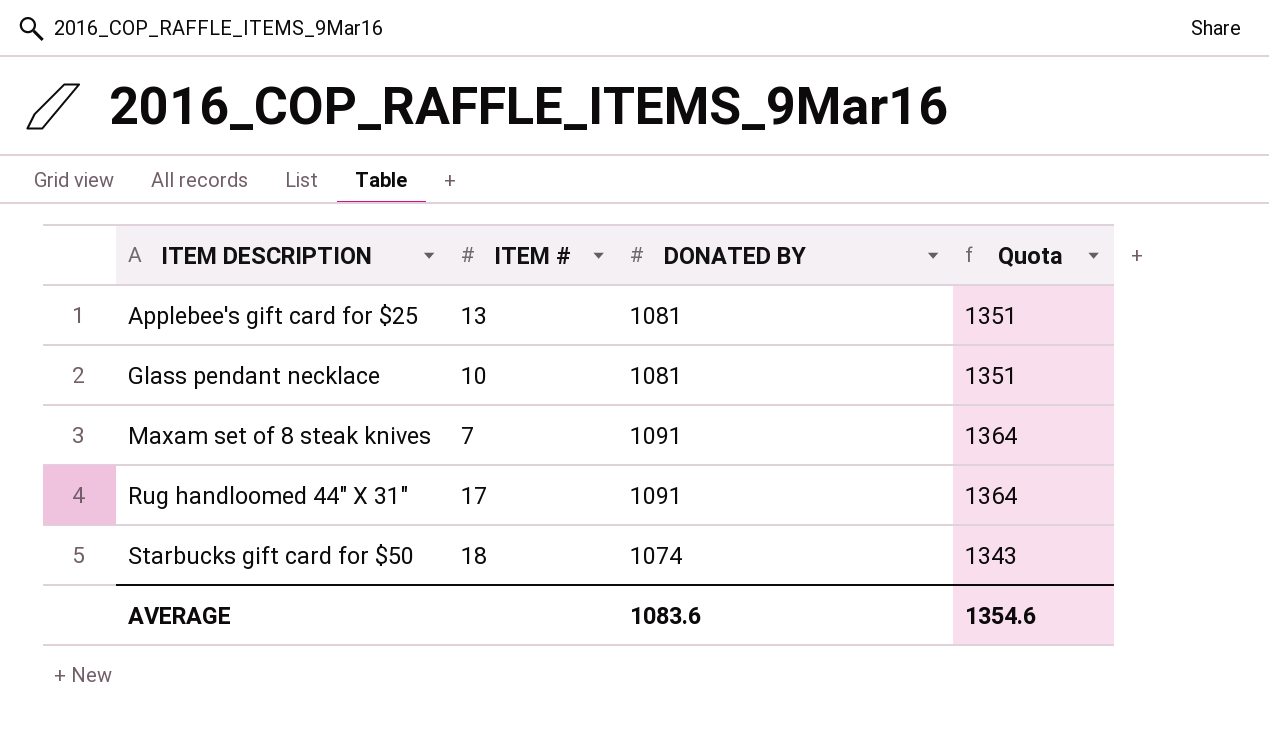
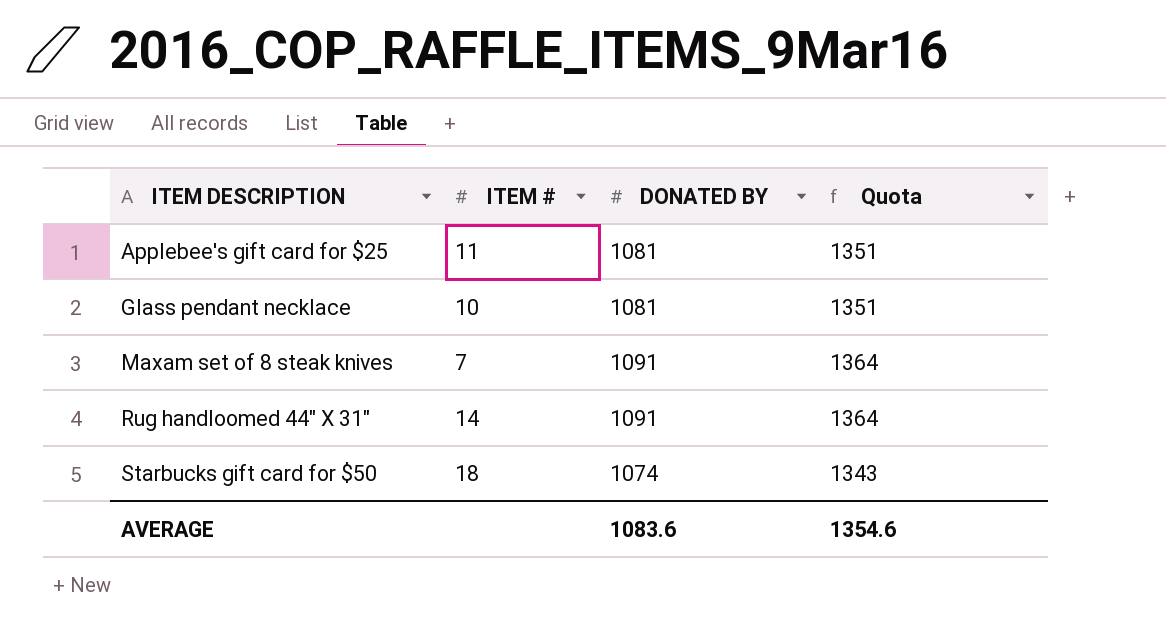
Applebee's gift card for $25 | ITEM #: 13 -> 11
Rug handloomed 44" X 31" | ITEM #: 17 -> 14

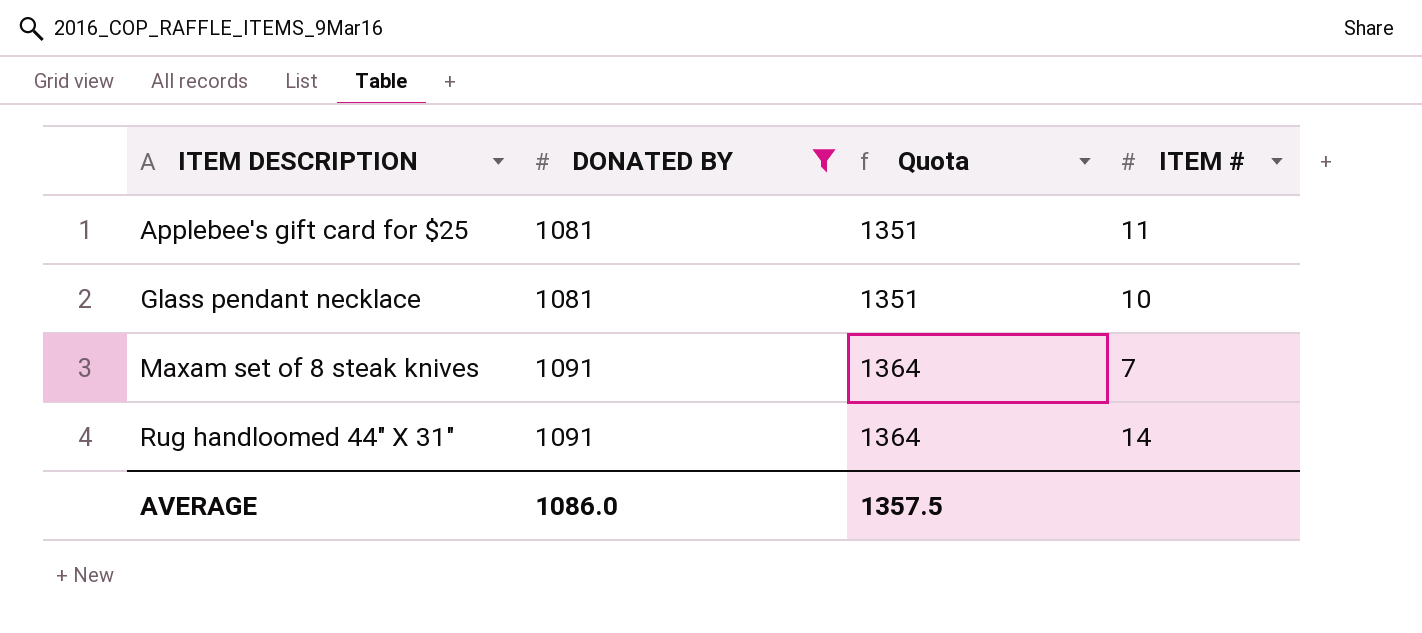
filter: none -> DONATED BY != 1074
column ITEM # | position: 2 -> 4
AVERAGE | DONATED BY: 1083.6 -> 1086.0
AVERAGE | Quota: 1354.6 -> 1357.5

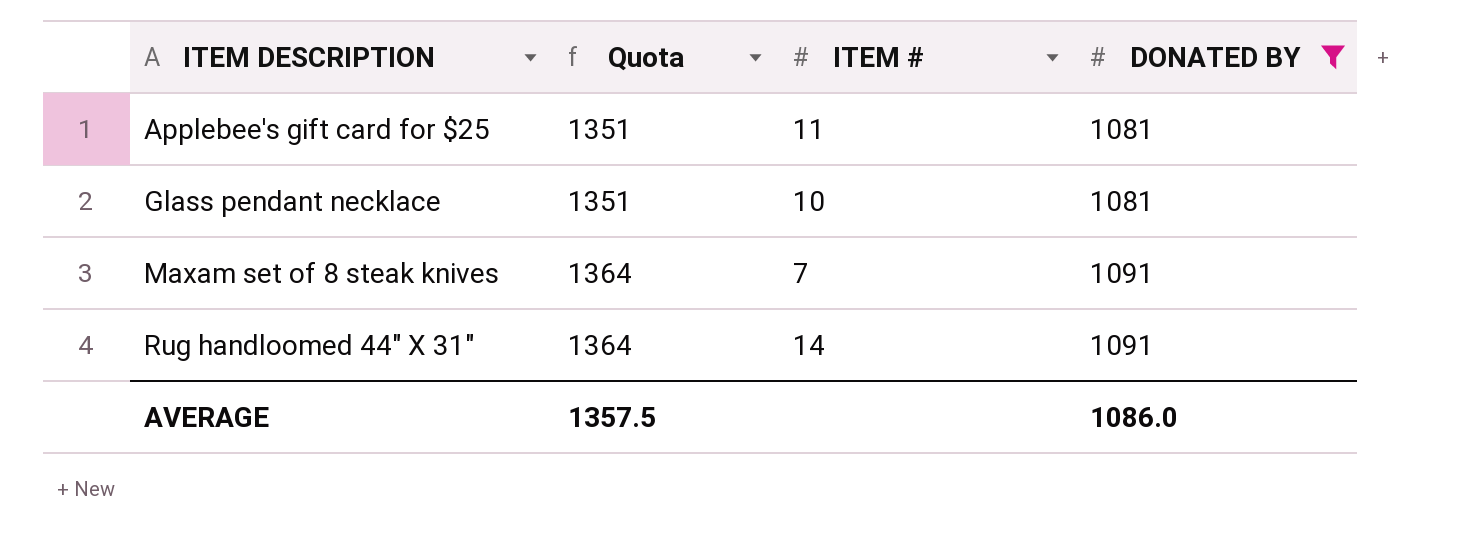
column DONATED BY | position: 2 -> 4

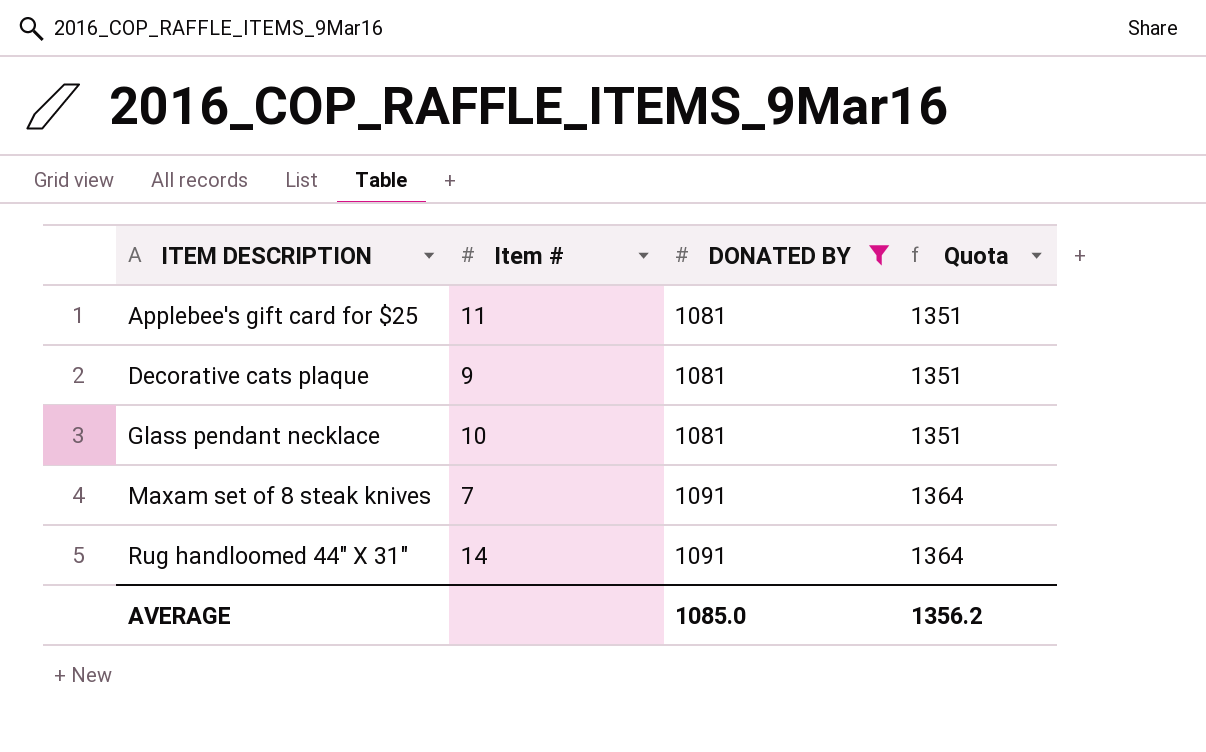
column name: ITEM # -> Item #
column Quota | position: 2 -> 4
row Decorative cats plaque: none -> 9 | 1081 | 1351
AVERAGE | DONATED BY: 1086.0 -> 1085.0
AVERAGE | Quota: 1357.5 -> 1356.2

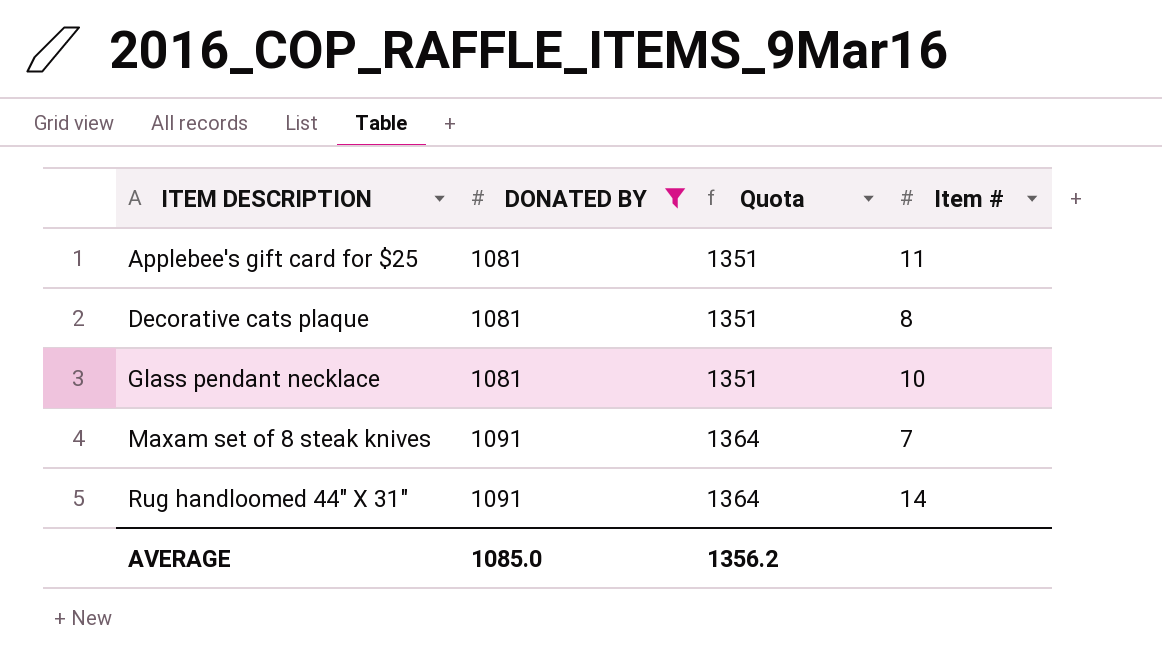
column Item # | position: 2 -> 4
Decorative cats plaque | Item #: 9 -> 8

